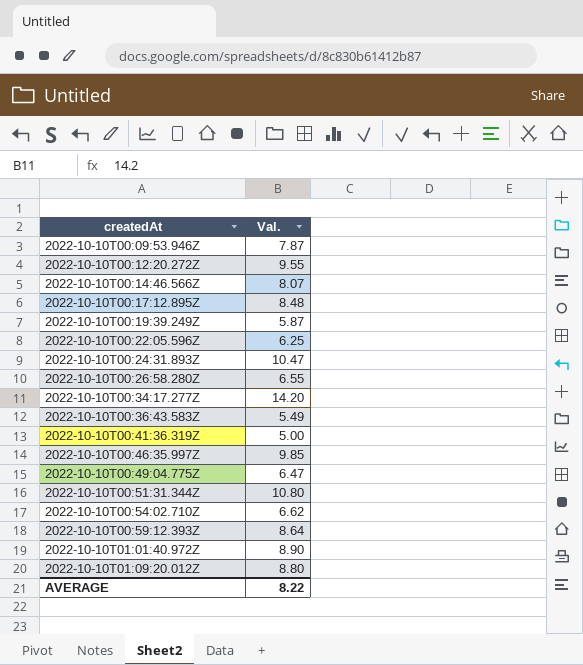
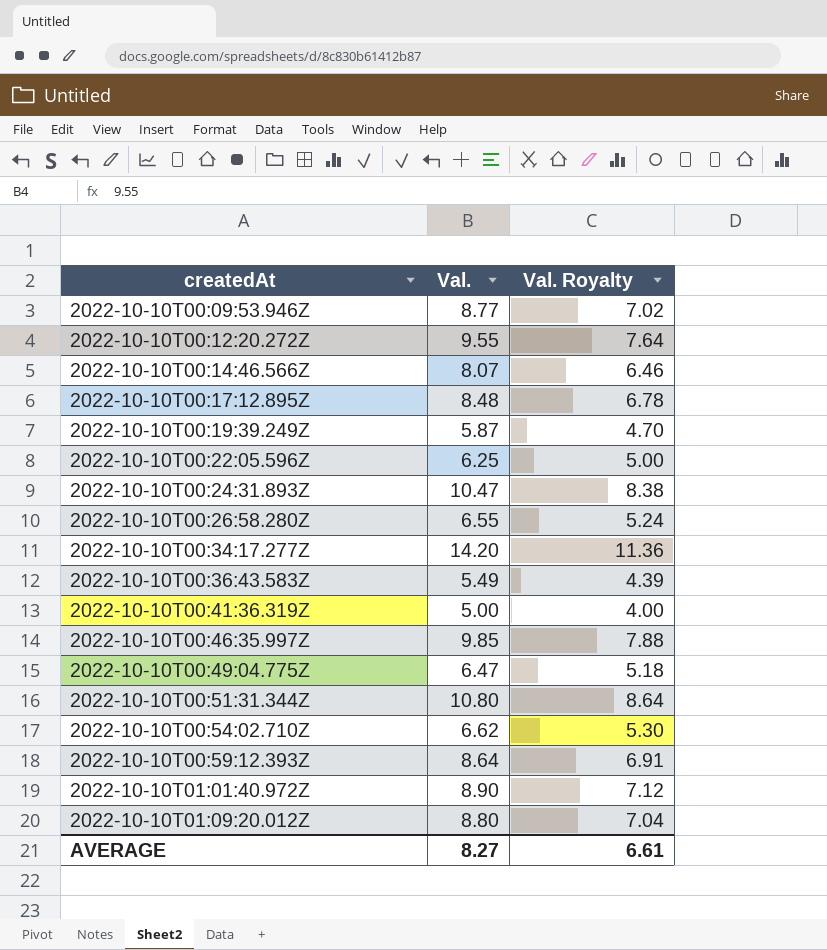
column Val. Royalty | formula: none -> [Val.] * 0.8
2022-10-10T00:09:53.946Z | Val.: 7.87 -> 8.77
AVERAGE | Val.: 8.22 -> 8.27

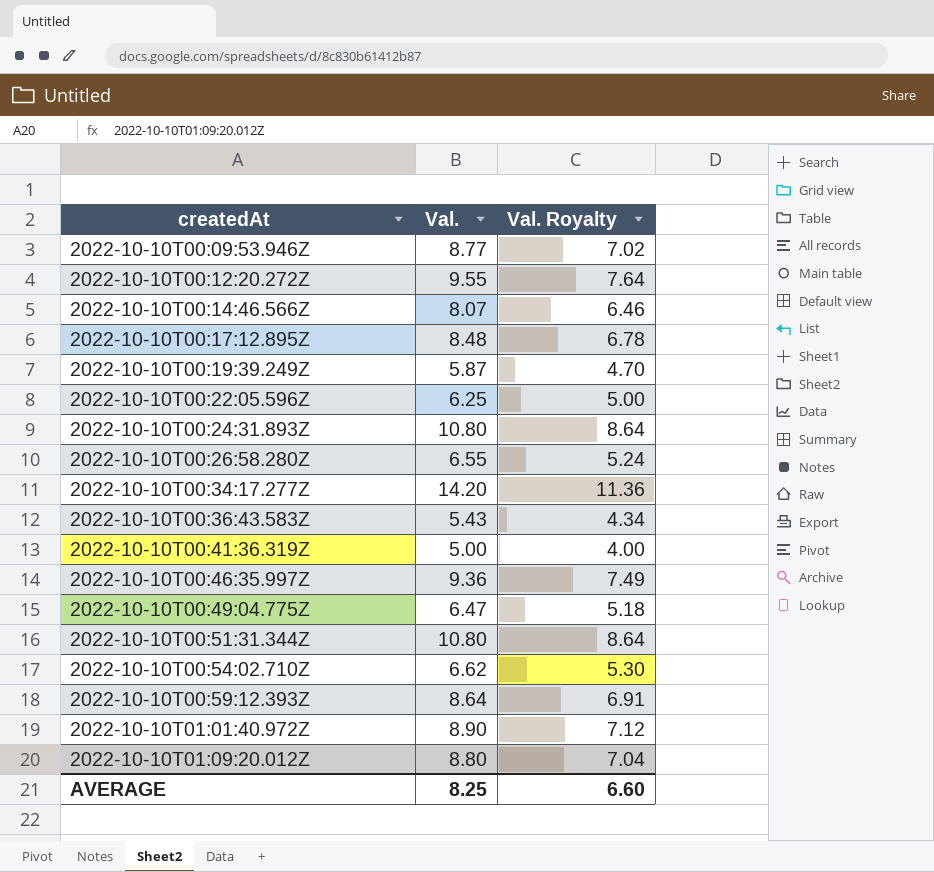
2022-10-10T00:24:31.893Z | Val.: 10.47 -> 10.80
2022-10-10T00:24:31.893Z | Val. Royalty: 8.38 -> 8.64
2022-10-10T00:36:43.583Z | Val.: 5.49 -> 5.43
2022-10-10T00:36:43.583Z | Val. Royalty: 4.39 -> 4.34
2022-10-10T00:46:35.997Z | Val.: 9.85 -> 9.36
2022-10-10T00:46:35.997Z | Val. Royalty: 7.88 -> 7.49
AVERAGE | Val.: 8.27 -> 8.25
AVERAGE | Val. Royalty: 6.61 -> 6.60

